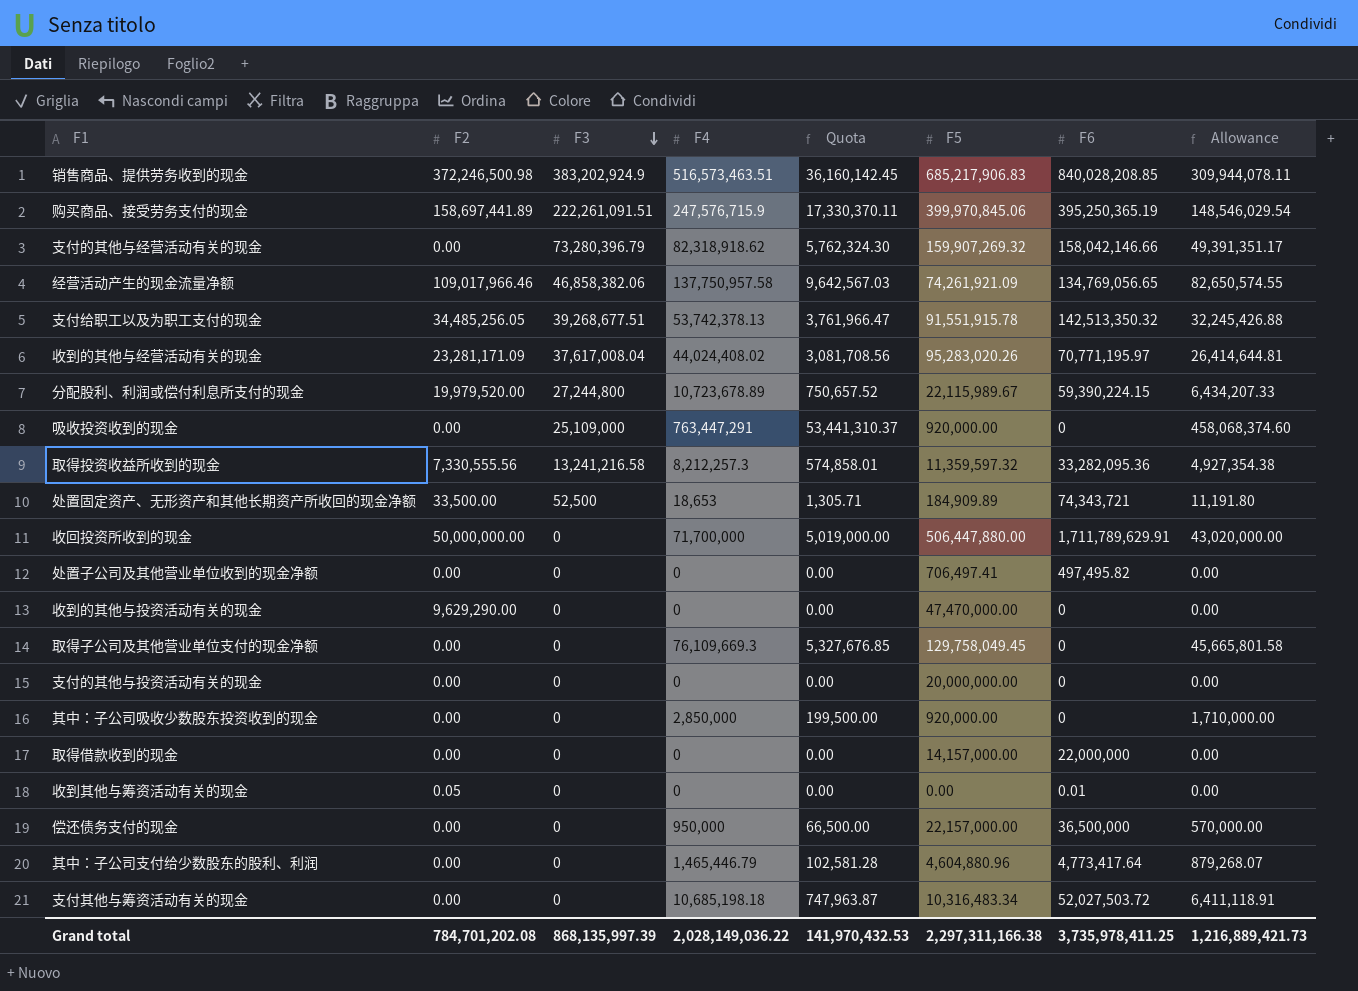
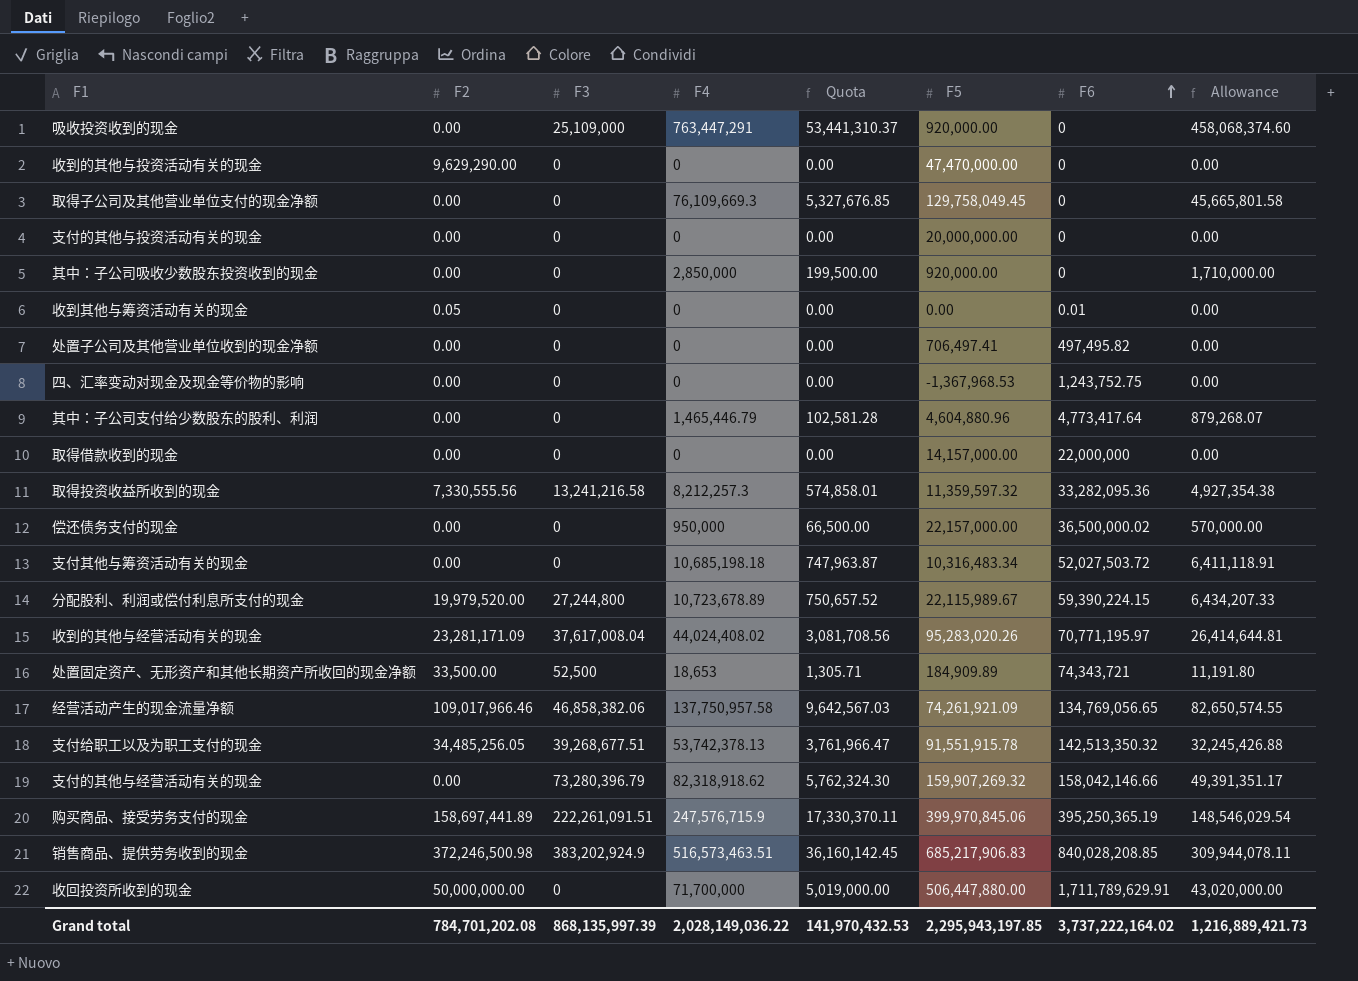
row order: F3 descending -> F6 ascending
row 四、汇率变动对现金及现金等价物的影响: none -> 0.00 | 0 | 0 | 0.00 | -1,367,968.53 | 1,243,752.75 | 0.00
偿还债务支付的现金 | F6: 36,500,000 -> 36,500,000.02
Grand total | F5: 2,297,311,166.38 -> 2,295,943,197.85
Grand total | F6: 3,735,978,411.25 -> 3,737,222,164.02

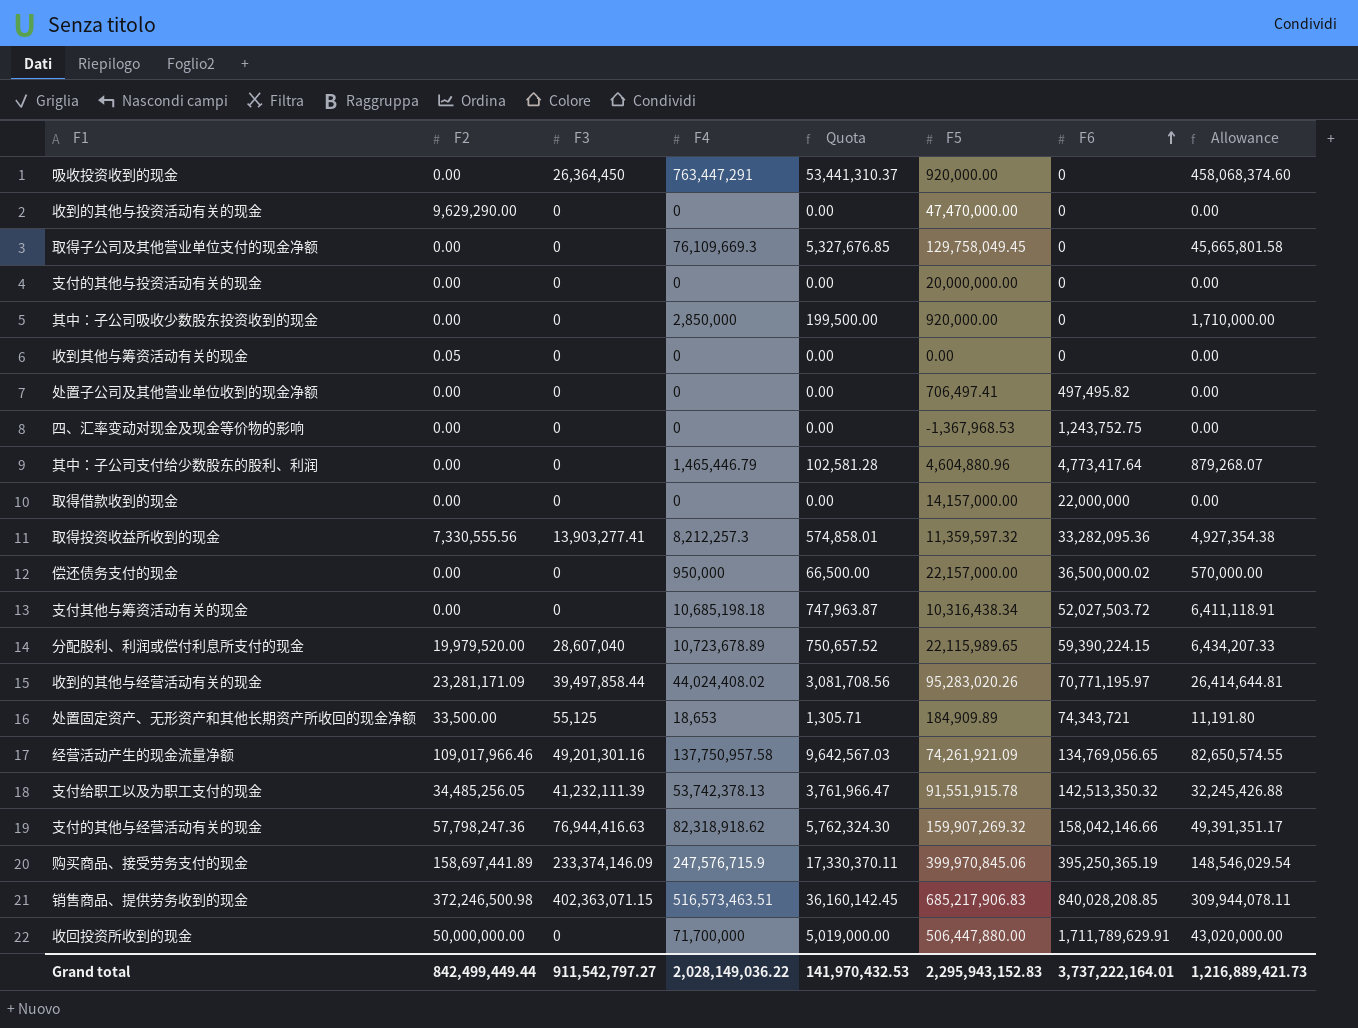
吸收投资收到的现金 | F3: 25,109,000 -> 26,364,450
收到其他与筹资活动有关的现金 | F6: 0.01 -> 0
取得投资收益所收到的现金 | F3: 13,241,216.58 -> 13,903,277.41
支付其他与筹资活动有关的现金 | F5: 10,316,483.34 -> 10,316,438.34
分配股利、利润或偿付利息所支付的现金 | F3: 27,244,800 -> 28,607,040
分配股利、利润或偿付利息所支付的现金 | F5: 22,115,989.67 -> 22,115,989.65
收到的其他与经营活动有关的现金 | F3: 37,617,008.04 -> 39,497,858.44
处置固定资产、无形资产和其他长期资产所收回的现金净额 | F3: 52,500 -> 55,125
经营活动产生的现金流量净额 | F3: 46,858,382.06 -> 49,201,301.16
支付给职工以及为职工支付的现金 | F3: 39,268,677.51 -> 41,232,111.39
支付的其他与经营活动有关的现金 | F2: 0.00 -> 57,798,247.36
支付的其他与经营活动有关的现金 | F3: 73,280,396.79 -> 76,944,416.63
购买商品、接受劳务支付的现金 | F3: 222,261,091.51 -> 233,374,146.09
销售商品、提供劳务收到的现金 | F3: 383,202,924.9 -> 402,363,071.15
Grand total | F2: 784,701,202.08 -> 842,499,449.44
Grand total | F3: 868,135,997.39 -> 911,542,797.27
Grand total | F5: 2,295,943,197.85 -> 2,295,943,152.83
Grand total | F6: 3,737,222,164.02 -> 3,737,222,164.01

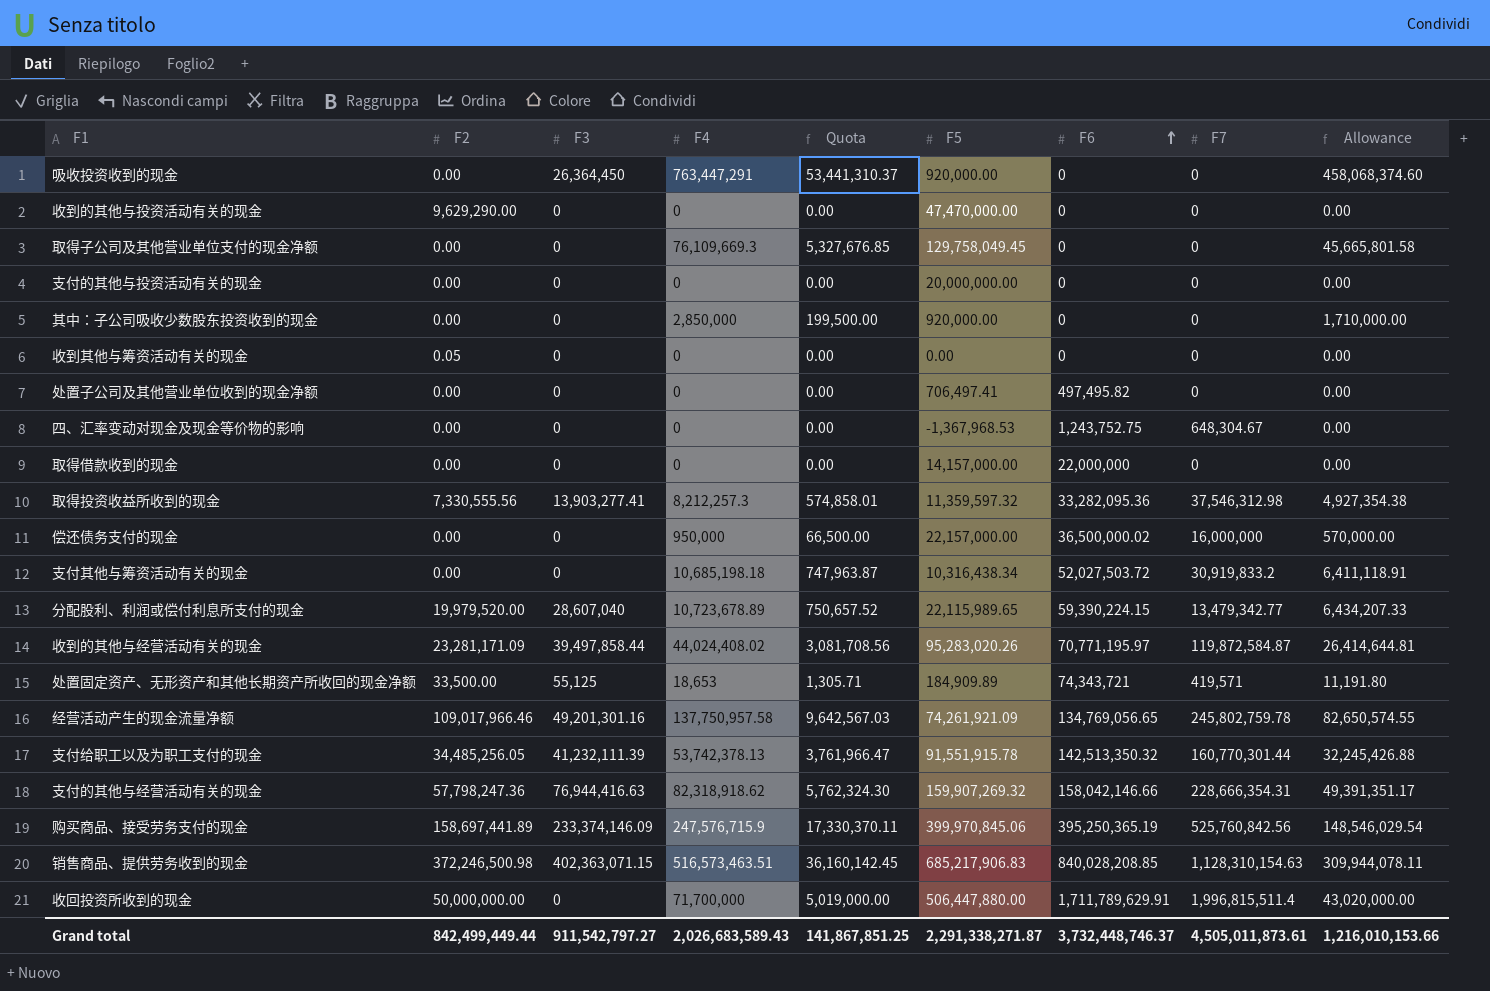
column F7 | position: none -> 8
row 其中：子公司支付给少数股东的股利、利润: 0.00 | 0 | 1,465,446.79 | 102,581.28 | 4,604,880.96 | 4,773,417.64 | 879,268.07 -> none
Grand total | F4: 2,028,149,036.22 -> 2,026,683,589.43
Grand total | Quota: 141,970,432.53 -> 141,867,851.25
Grand total | F5: 2,295,943,152.83 -> 2,291,338,271.87
Grand total | F6: 3,737,222,164.01 -> 3,732,448,746.37
Grand total | Allowance: 1,216,889,421.73 -> 1,216,010,153.66

